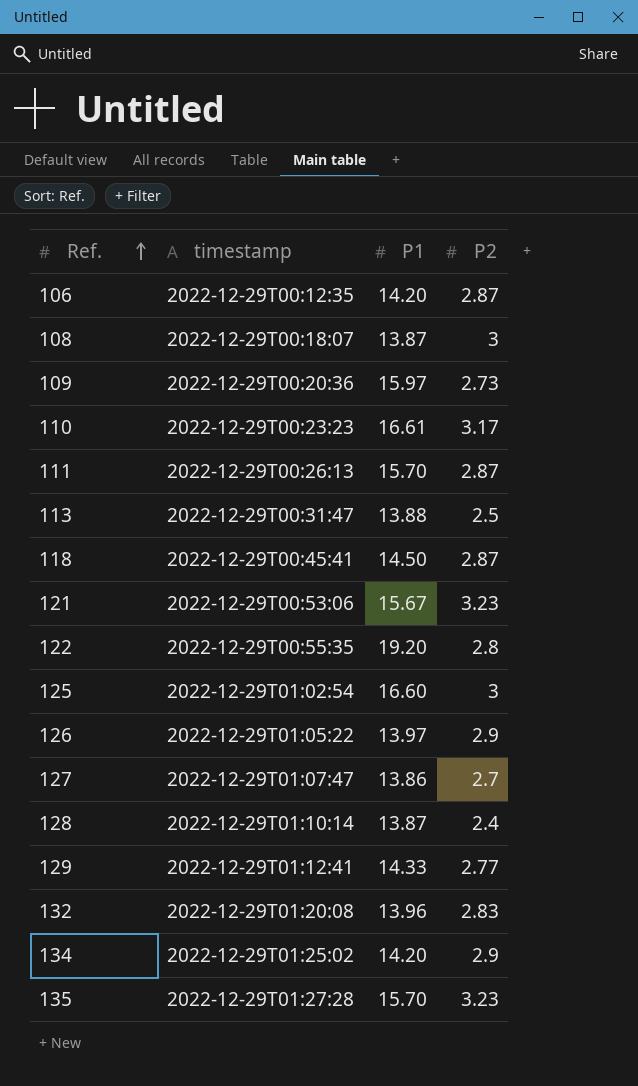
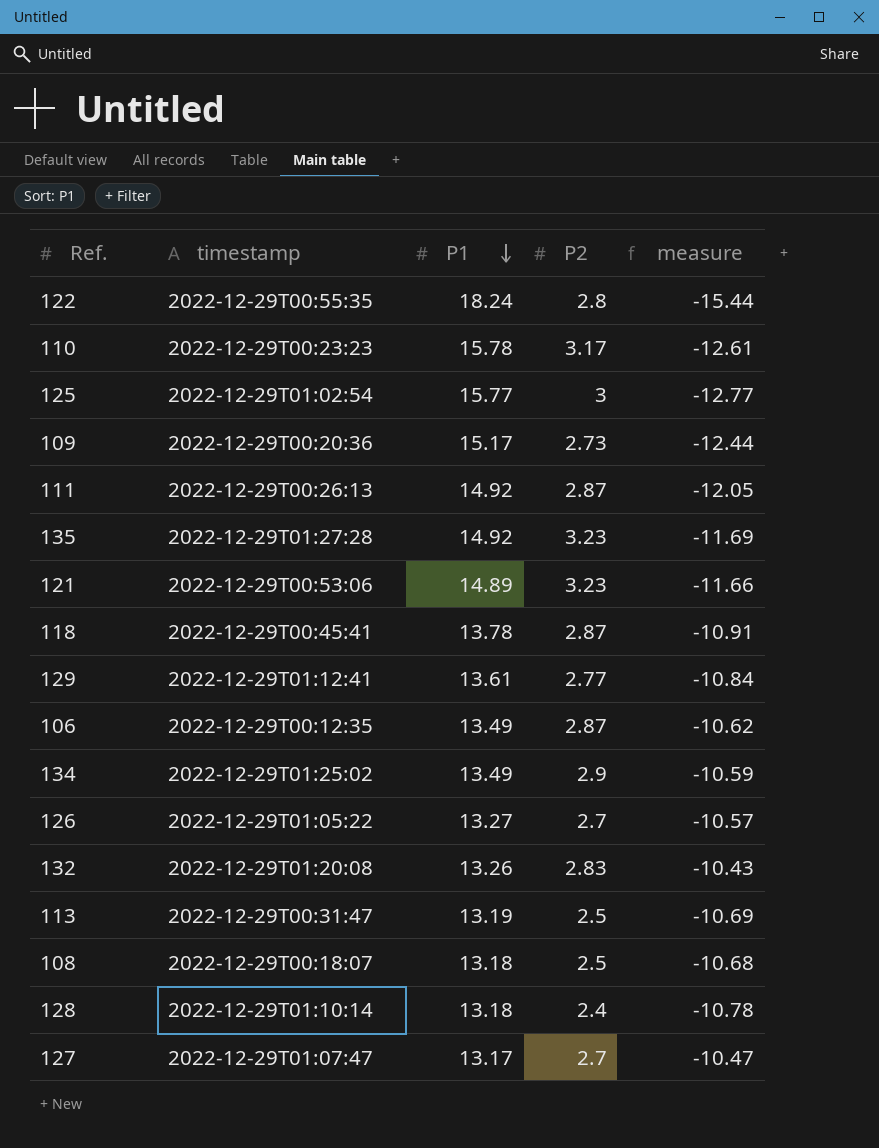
row order: Ref. ascending -> P1 descending
column measure | formula: none -> [P2] - [P1]
122 | P1: 19.20 -> 18.24
110 | P1: 16.61 -> 15.78
125 | P1: 16.60 -> 15.77
109 | P1: 15.97 -> 15.17
111 | P1: 15.70 -> 14.92
135 | P1: 15.70 -> 14.92
121 | P1: 15.67 -> 14.89
118 | P1: 14.50 -> 13.78
129 | P1: 14.33 -> 13.61
106 | P1: 14.20 -> 13.49
134 | P1: 14.20 -> 13.49
126 | P1: 13.97 -> 13.27
126 | P2: 2.9 -> 2.7
132 | P1: 13.96 -> 13.26
113 | P1: 13.88 -> 13.19
108 | P1: 13.87 -> 13.18
108 | P2: 3 -> 2.5
128 | P1: 13.87 -> 13.18
127 | P1: 13.86 -> 13.17

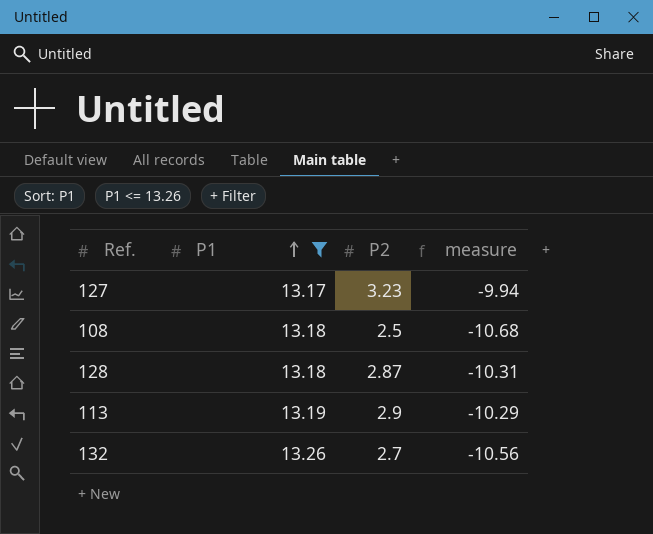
filter: none -> P1 <= 13.26
row order: P1 descending -> P1 ascending
column timestamp | position: 2 -> none
127 | P2: 2.7 -> 3.23
127 | measure: -10.47 -> -9.94
128 | P2: 2.4 -> 2.87
128 | measure: -10.78 -> -10.31
113 | P2: 2.5 -> 2.9
113 | measure: -10.69 -> -10.29
132 | P2: 2.83 -> 2.7
132 | measure: -10.43 -> -10.56

